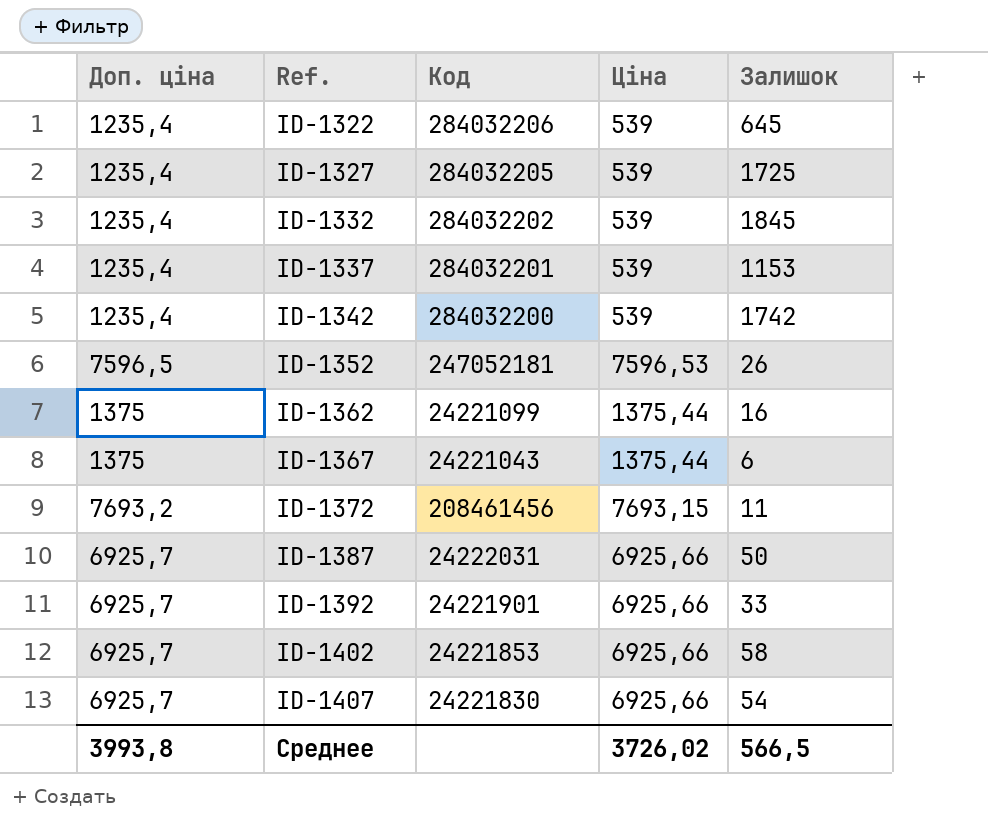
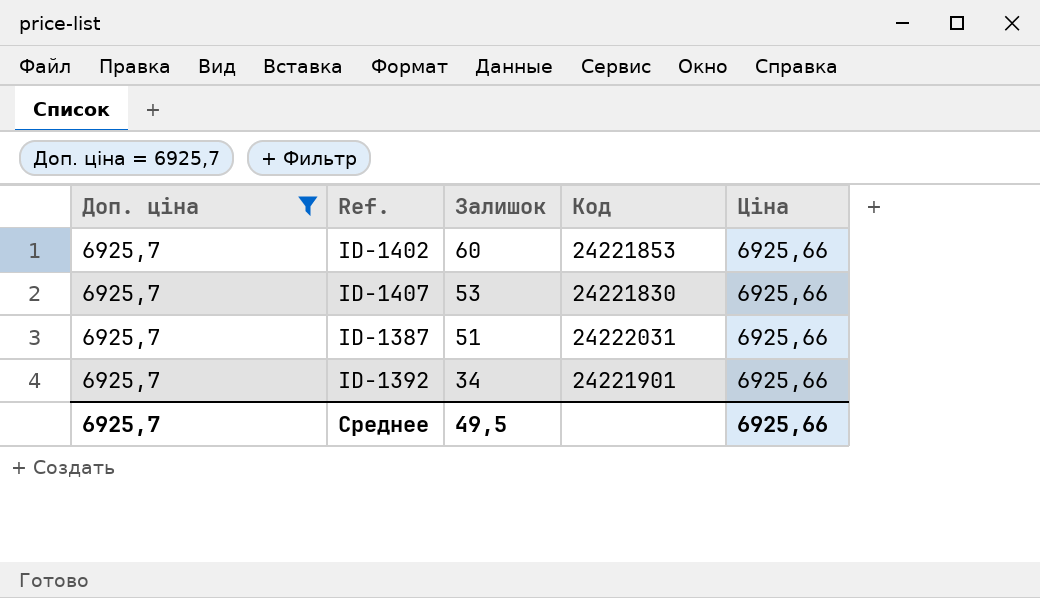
filter: none -> Доп. ціна = 6925,7
row order: Ref. ascending -> Залишок descending
column Залишок | position: 5 -> 3
ID-1402 | Залишок: 58 -> 60
ID-1407 | Залишок: 54 -> 53
ID-1387 | Залишок: 50 -> 51
ID-1392 | Залишок: 33 -> 34
Среднее | Доп. ціна: 3993,8 -> 6925,7
Среднее | Залишок: 566,5 -> 49,5
Среднее | Ціна: 3726,02 -> 6925,66

